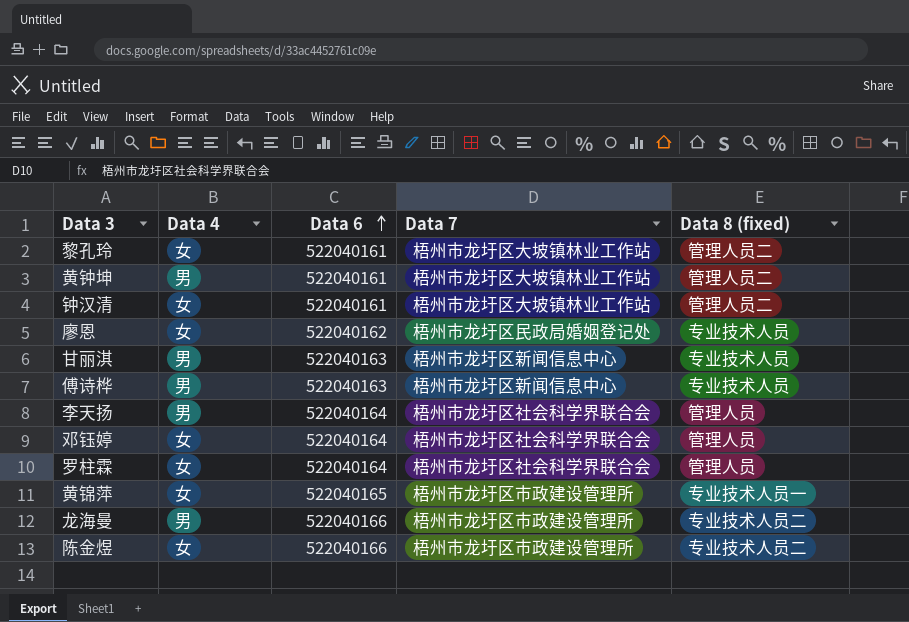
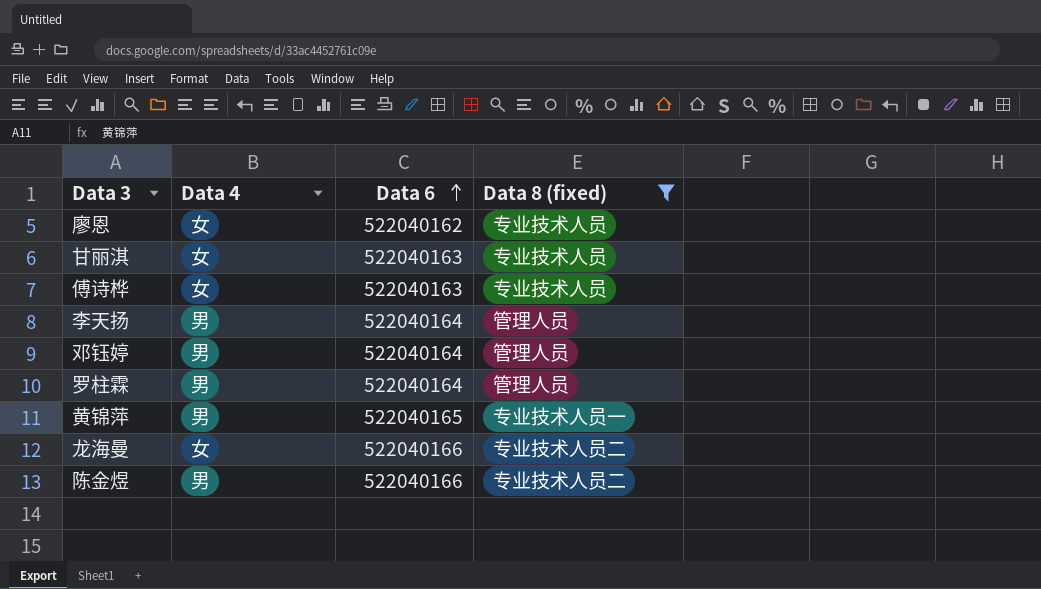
filter: none -> Data 8 (fixed) != 管理人员二
column Data 7 | position: 4 -> none
甘丽淇 | Data 4: 男 -> 女
傅诗桦 | Data 4: 男 -> 女
邓钰婷 | Data 4: 女 -> 男
罗柱霖 | Data 4: 女 -> 男
黄锦萍 | Data 4: 女 -> 男
龙海曼 | Data 4: 男 -> 女
陈金煜 | Data 4: 女 -> 男

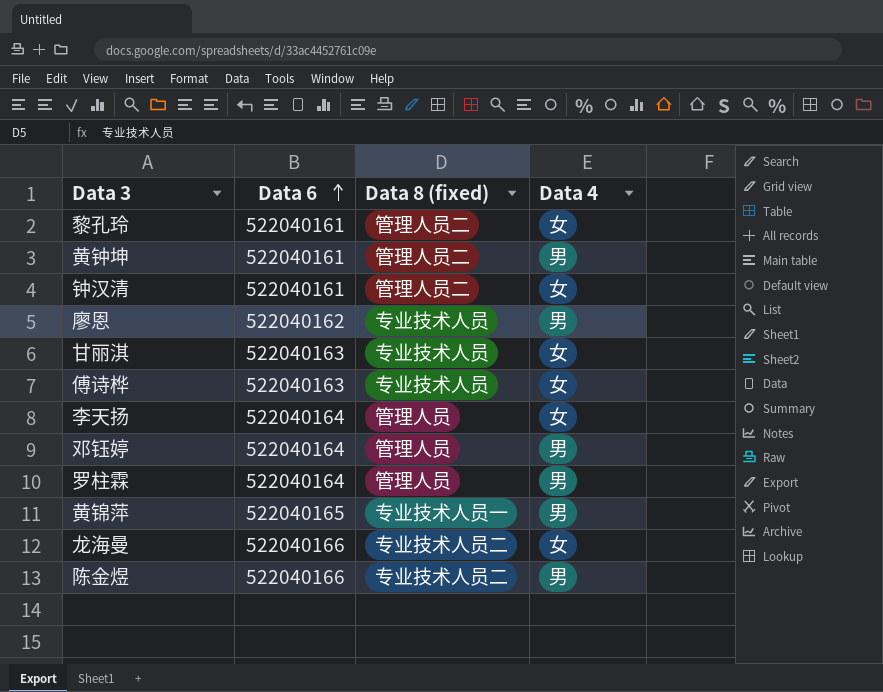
filter: Data 8 (fixed) != 管理人员二 -> none
column Data 4 | position: 2 -> 4
廖恩 | Data 4: 女 -> 男
李天扬 | Data 4: 男 -> 女

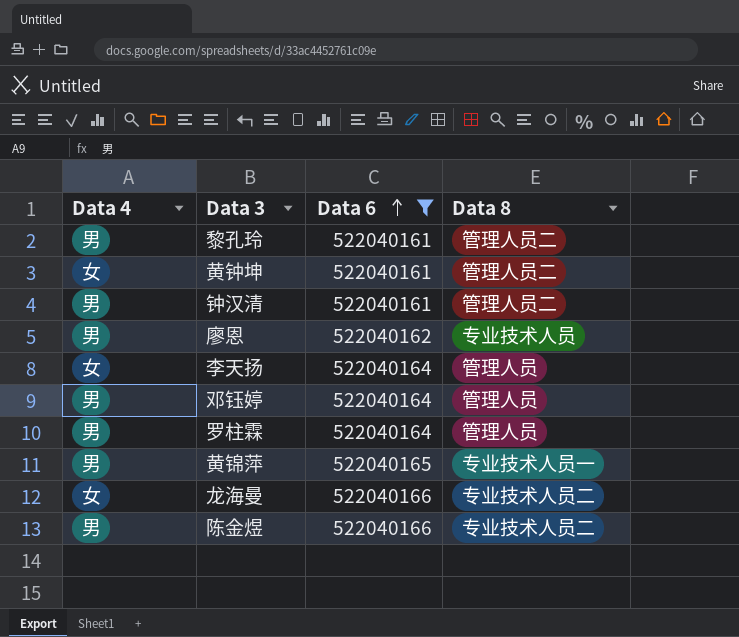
filter: none -> Data 6 != 522040163
column Data 4 | position: 4 -> 1
column name: Data 8 (fixed) -> Data 8
黎孔玲 | Data 4: 女 -> 男
黄钟坤 | Data 4: 男 -> 女
钟汉清 | Data 4: 女 -> 男

